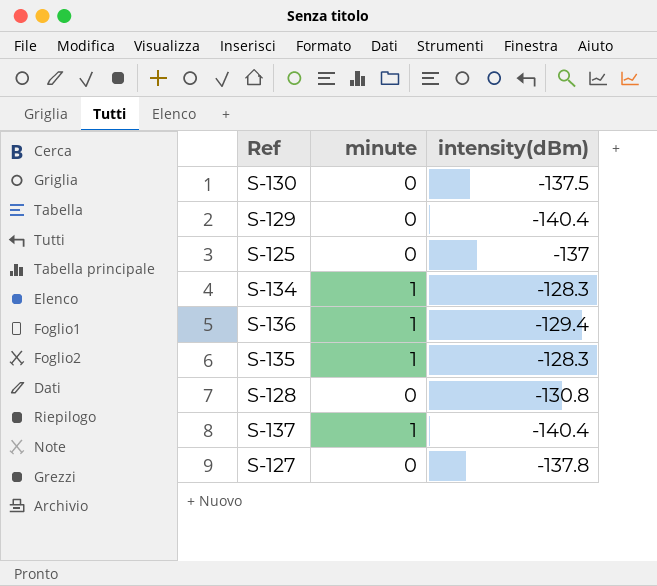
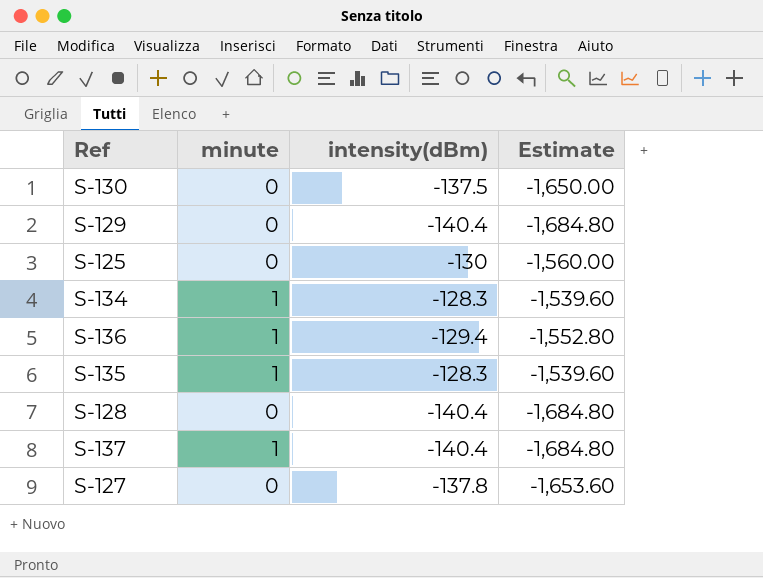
column Estimate | formula: none -> [intensity(dBm)] * 12
S-125 | intensity(dBm): -137 -> -130
S-128 | intensity(dBm): -130.8 -> -140.4

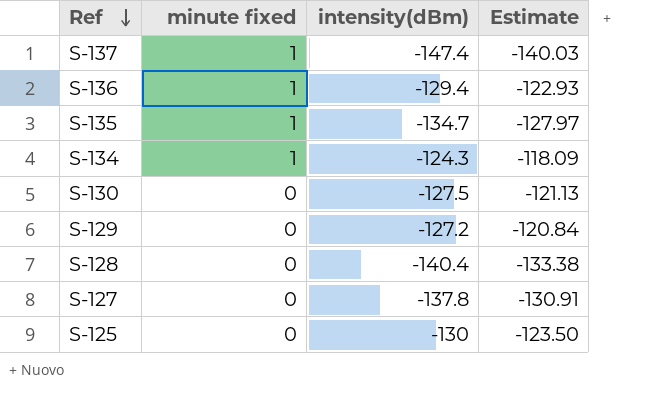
row order: none -> Ref descending
column name: minute -> minute fixed
column Estimate | formula: [intensity(dBm)] * 12 -> [intensity(dBm)] * 0.95
S-137 | intensity(dBm): -140.4 -> -147.4
S-135 | intensity(dBm): -128.3 -> -134.7
S-134 | intensity(dBm): -128.3 -> -124.3
S-130 | intensity(dBm): -137.5 -> -127.5
S-129 | intensity(dBm): -140.4 -> -127.2

